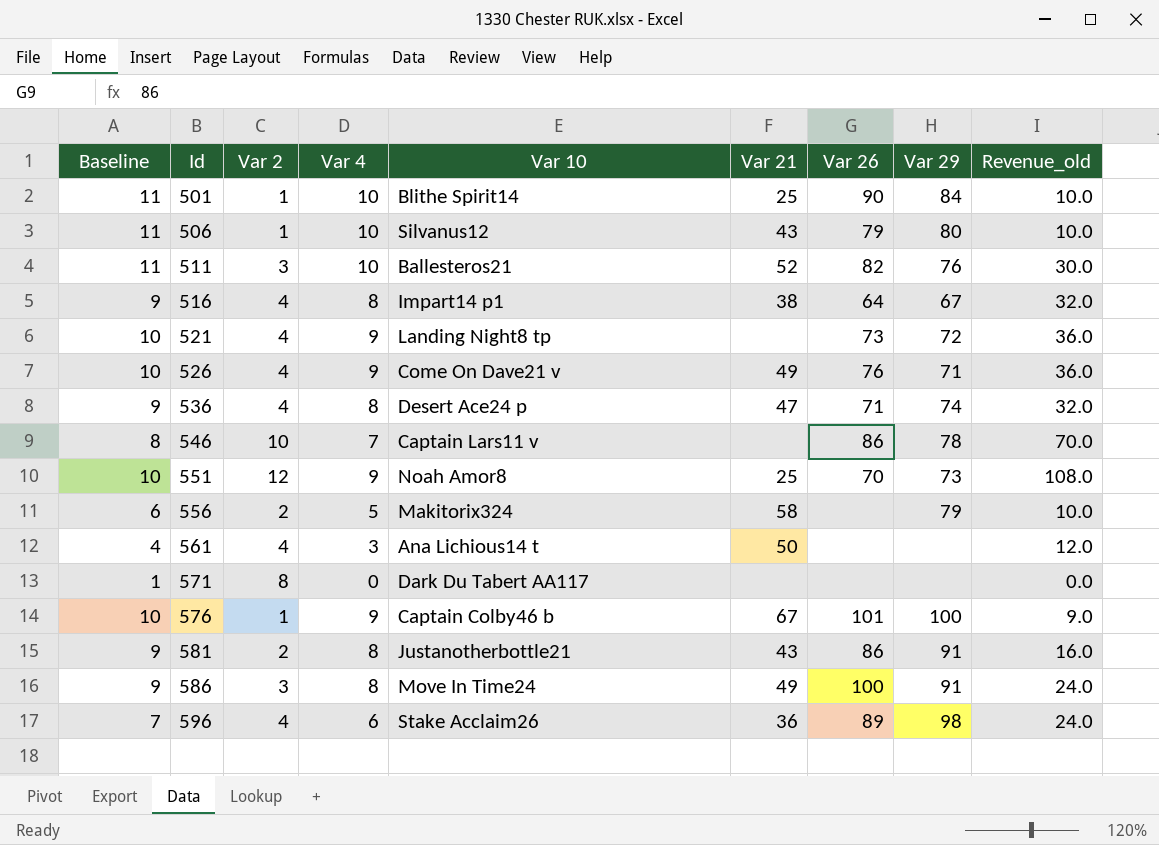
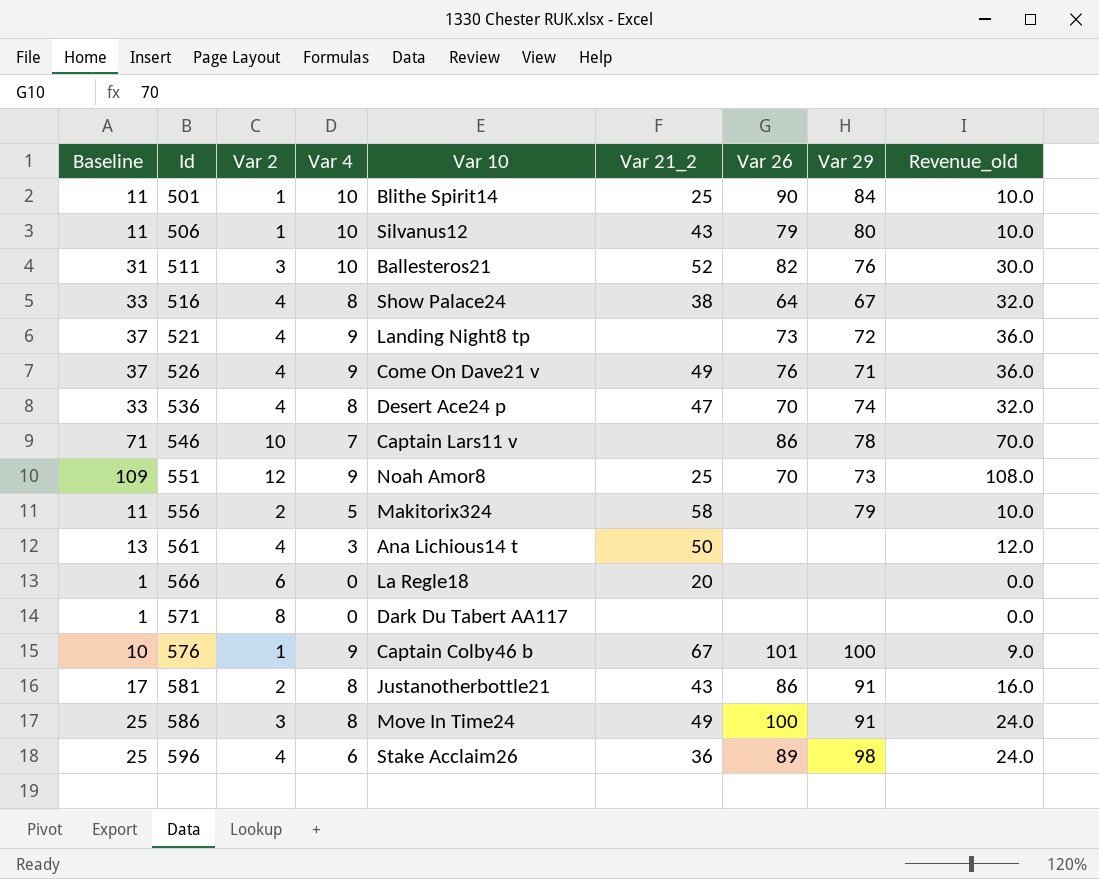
column Baseline | formula: [Var 4] + 1 -> [Revenue_old] + 1
column name: Var 21 -> Var 21_2
516 | Var 10: Impart14 p1 -> Show Palace24
536 | Var 26: 71 -> 70
row 566: none -> 1 | 6 | 0 | La Regle18 | 20 | none | none | 0.0

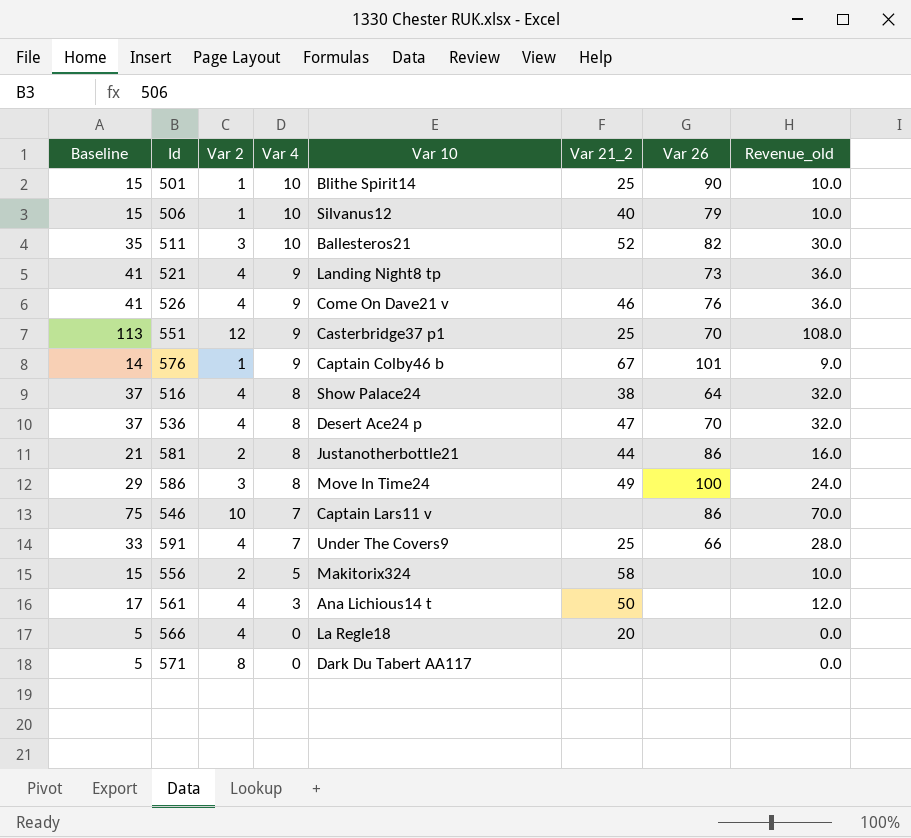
row order: Id ascending -> Var 4 descending
column Var 29 | position: 8 -> none
column Baseline | formula: [Revenue_old] + 1 -> [Revenue_old] + 5
row 596: 25 | 4 | 6 | Stake Acclaim26 | 36 | 89 | 98 | 24.0 -> none
506 | Var 21_2: 43 -> 40
526 | Var 21_2: 49 -> 46
551 | Var 10: Noah Amor8 -> Casterbridge37 p1
581 | Var 21_2: 43 -> 44
row 591: none -> 33 | 4 | 7 | Under The Covers9 | 25 | 66 | 28.0
566 | Var 2: 6 -> 4

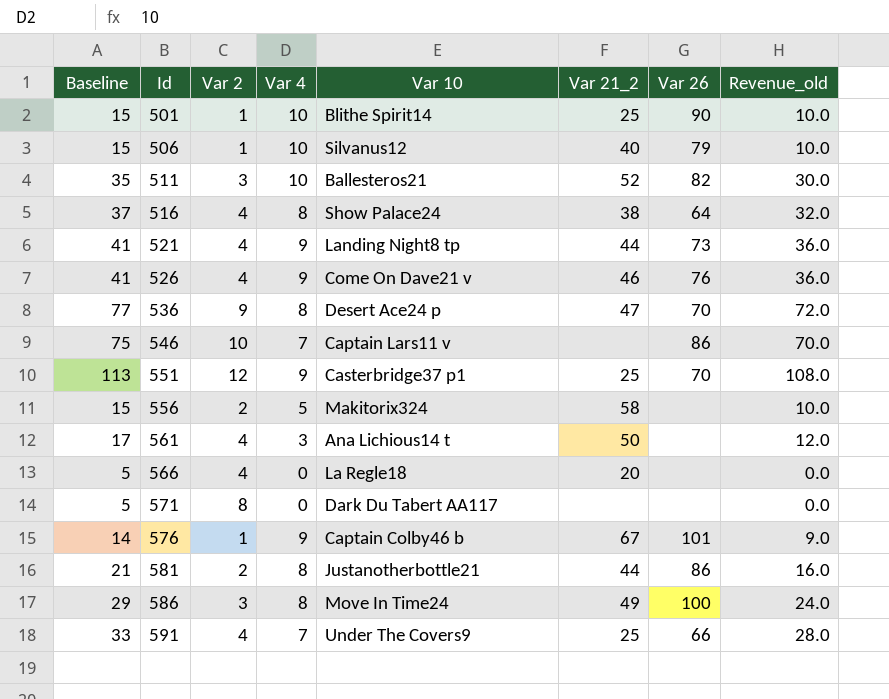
row order: Var 4 descending -> Id ascending
521 | Var 21_2: none -> 44
536 | Baseline: 37 -> 77
536 | Var 2: 4 -> 9
536 | Revenue_old: 32.0 -> 72.0

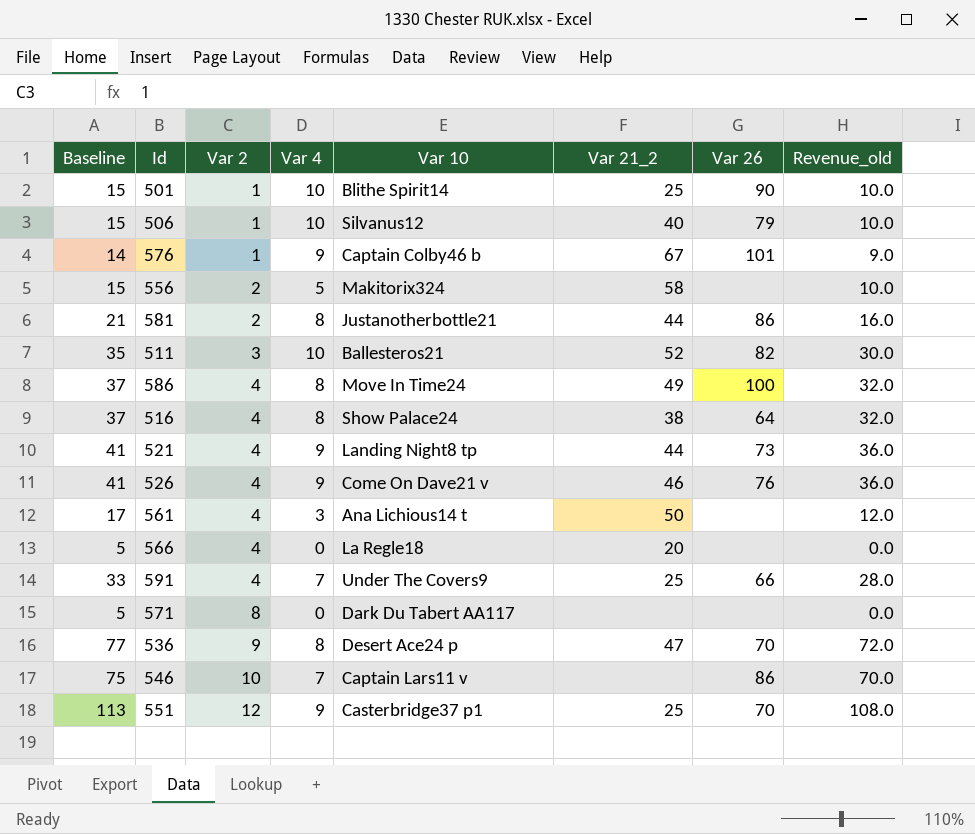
row order: Id ascending -> Var 2 ascending
586 | Baseline: 29 -> 37
586 | Var 2: 3 -> 4
586 | Revenue_old: 24.0 -> 32.0

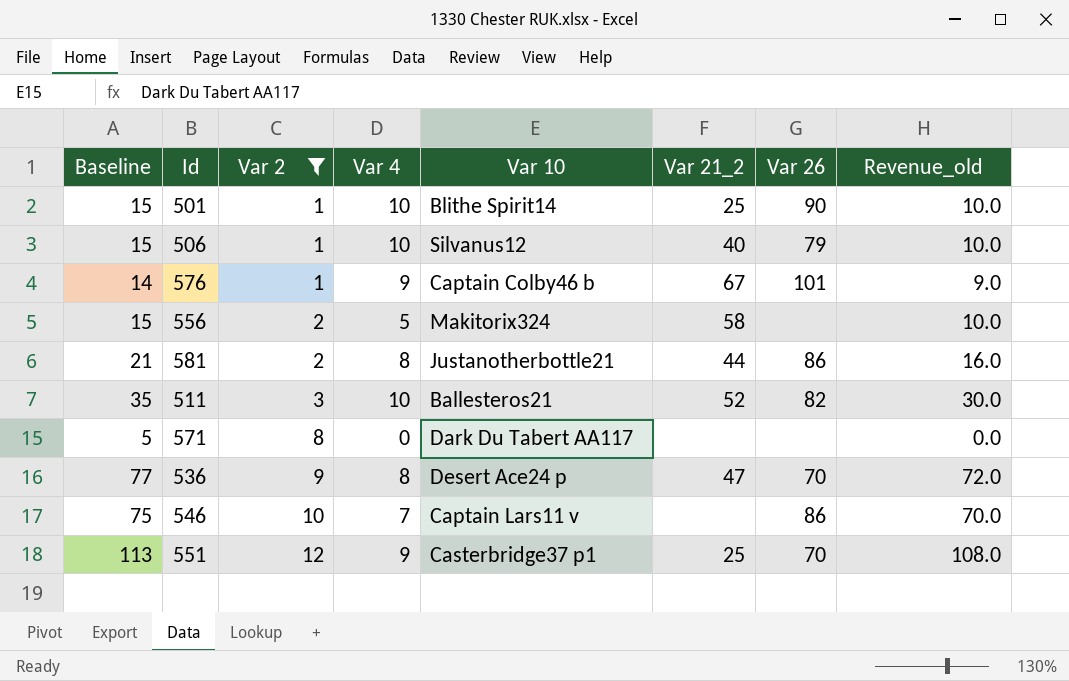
filter: none -> Var 2 != 4

